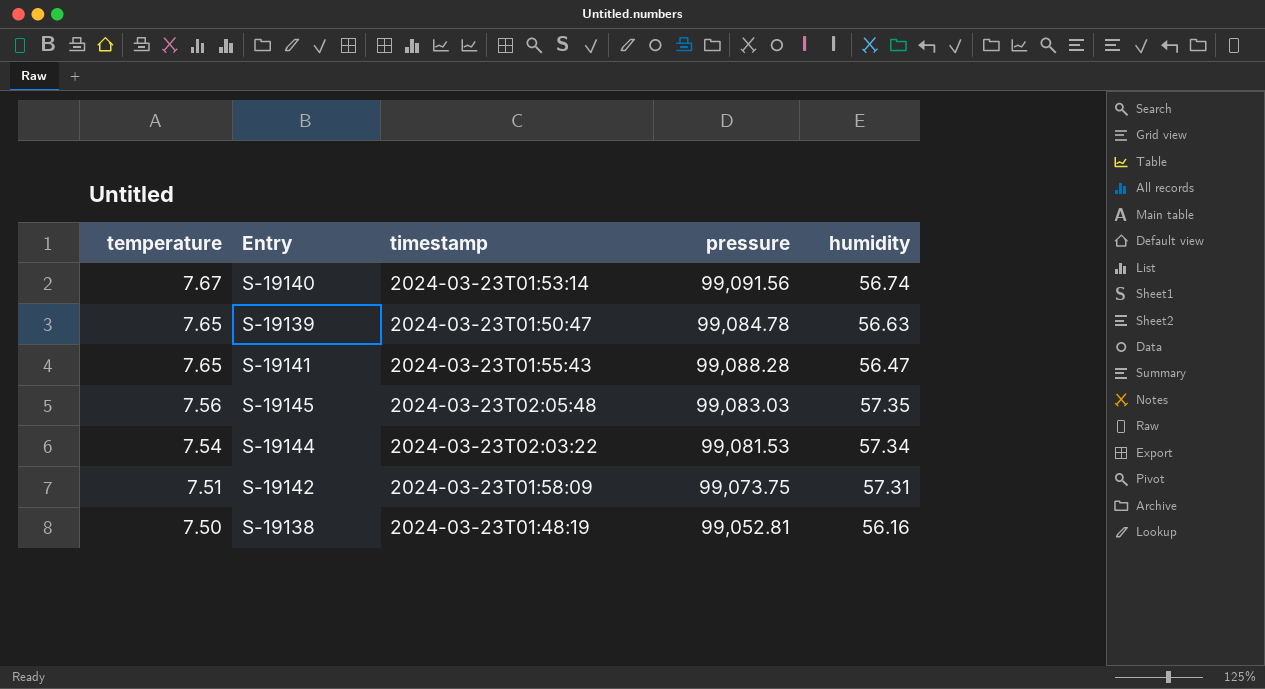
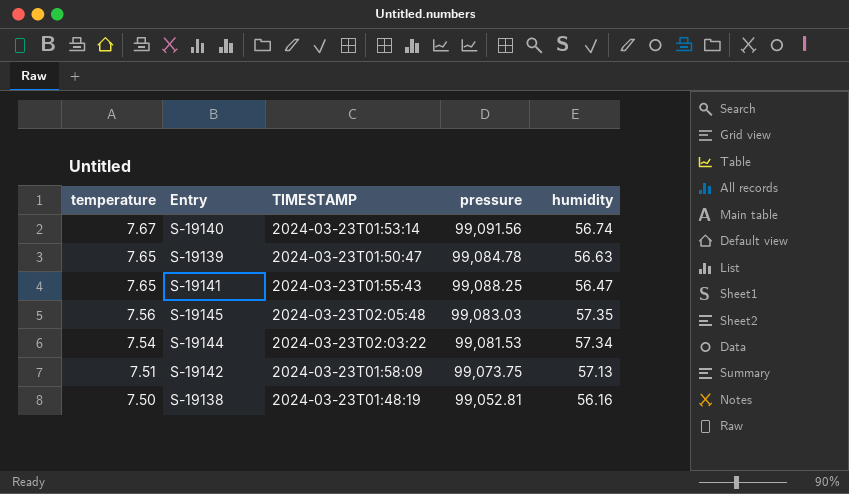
column name: timestamp -> TIMESTAMP
S-19141 | pressure: 99,088.28 -> 99,088.25
S-19142 | humidity: 57.31 -> 57.13

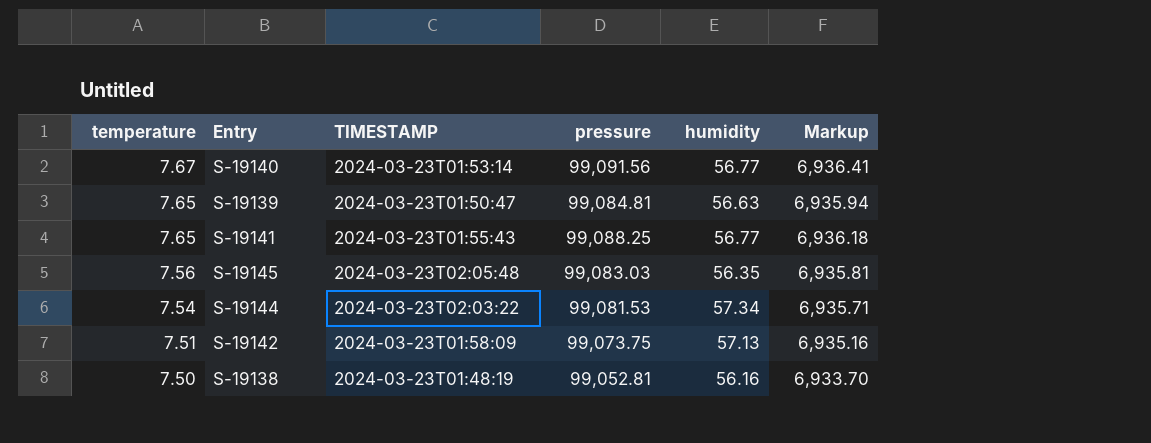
column Markup | formula: none -> [pressure] * 0.07
S-19140 | humidity: 56.74 -> 56.77
S-19139 | pressure: 99,084.78 -> 99,084.81
S-19141 | humidity: 56.47 -> 56.77
S-19145 | humidity: 57.35 -> 56.35

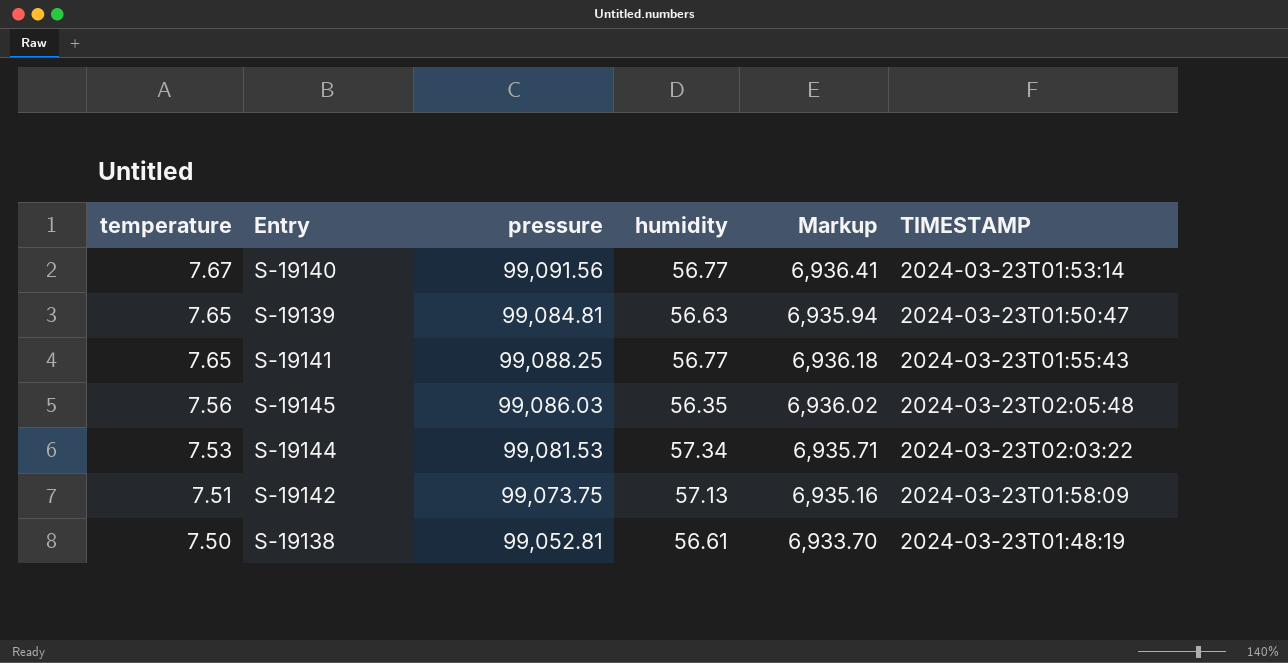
column TIMESTAMP | position: 3 -> 6
S-19145 | pressure: 99,083.03 -> 99,086.03
S-19145 | Markup: 6,935.81 -> 6,936.02
S-19144 | temperature: 7.54 -> 7.53
S-19138 | humidity: 56.16 -> 56.61

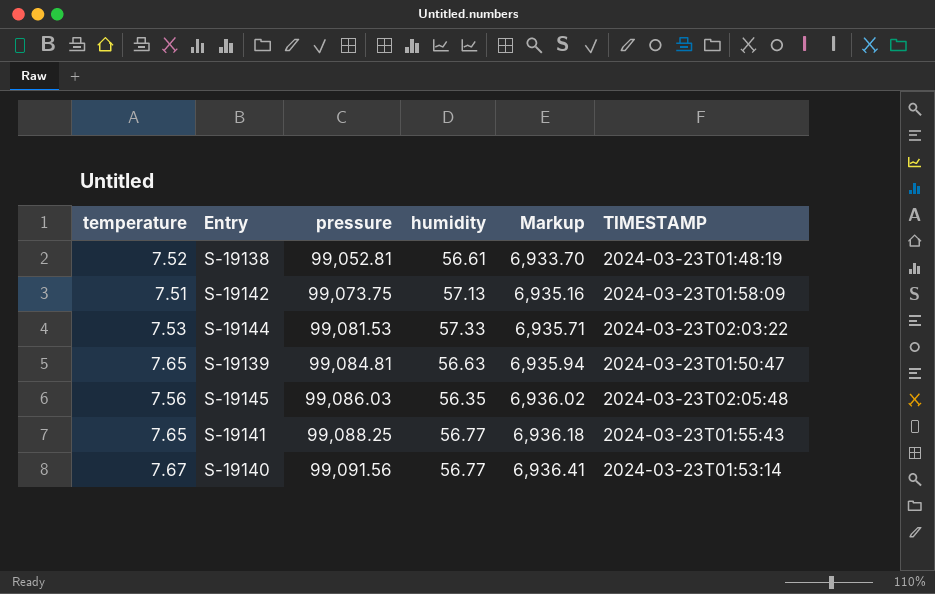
row order: temperature descending -> pressure ascending
S-19138 | temperature: 7.50 -> 7.52
S-19144 | humidity: 57.34 -> 57.33

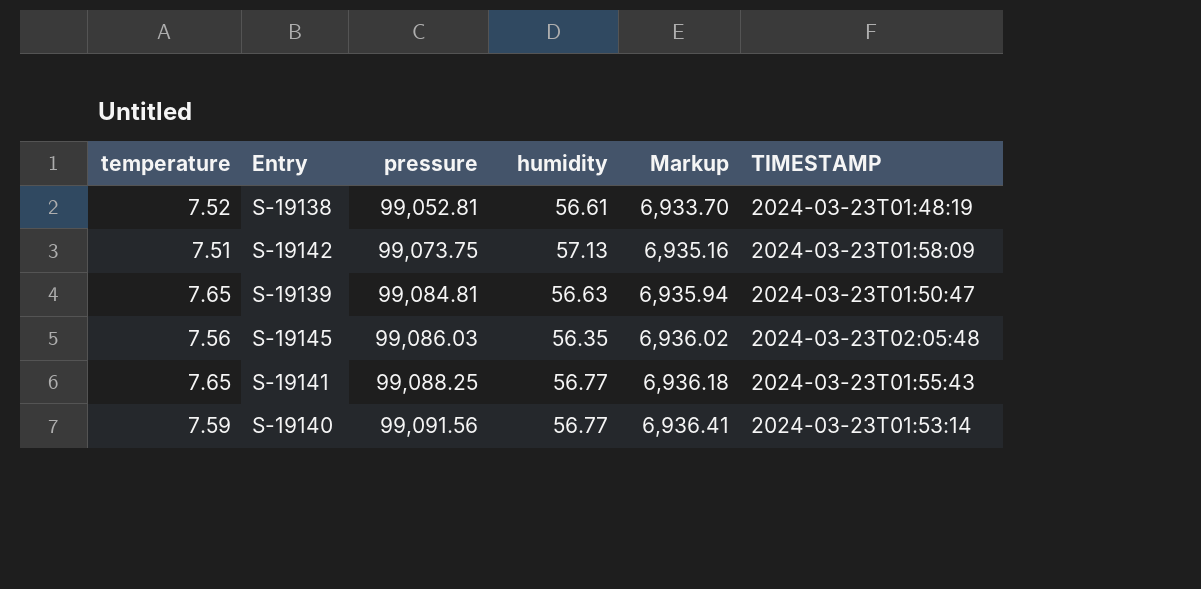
row S-19144: 7.53 | 99,081.53 | 57.33 | 6,935.71 | 2024-03-23T02:03:22 -> none
S-19140 | temperature: 7.67 -> 7.59

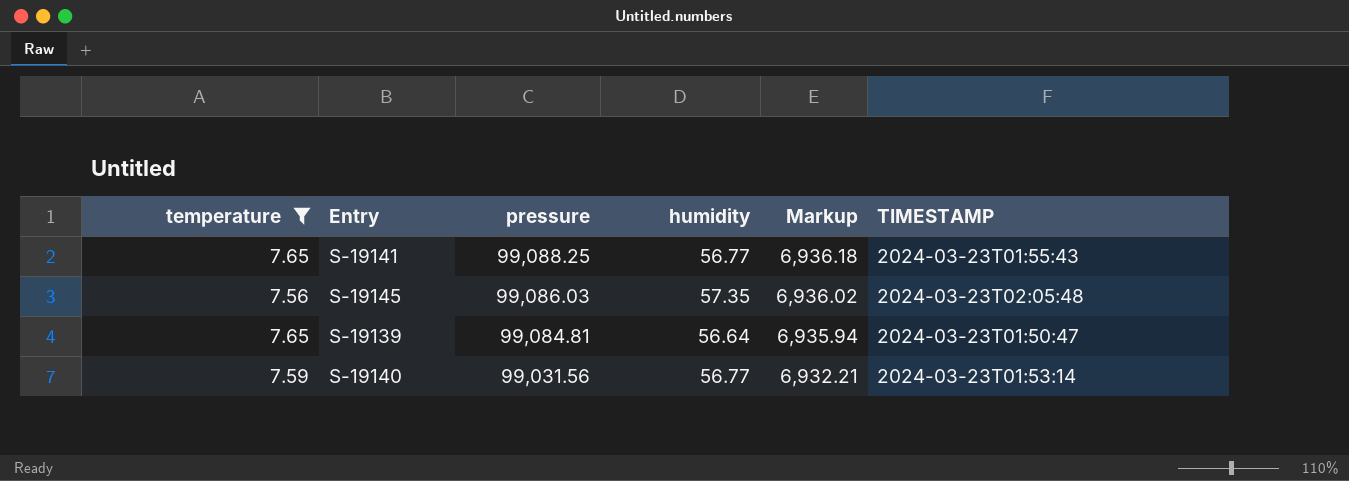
filter: none -> temperature >= 7.56
row order: pressure ascending -> pressure descending
S-19145 | humidity: 56.35 -> 57.35
S-19139 | humidity: 56.63 -> 56.64
S-19140 | pressure: 99,091.56 -> 99,031.56
S-19140 | Markup: 6,936.41 -> 6,932.21

